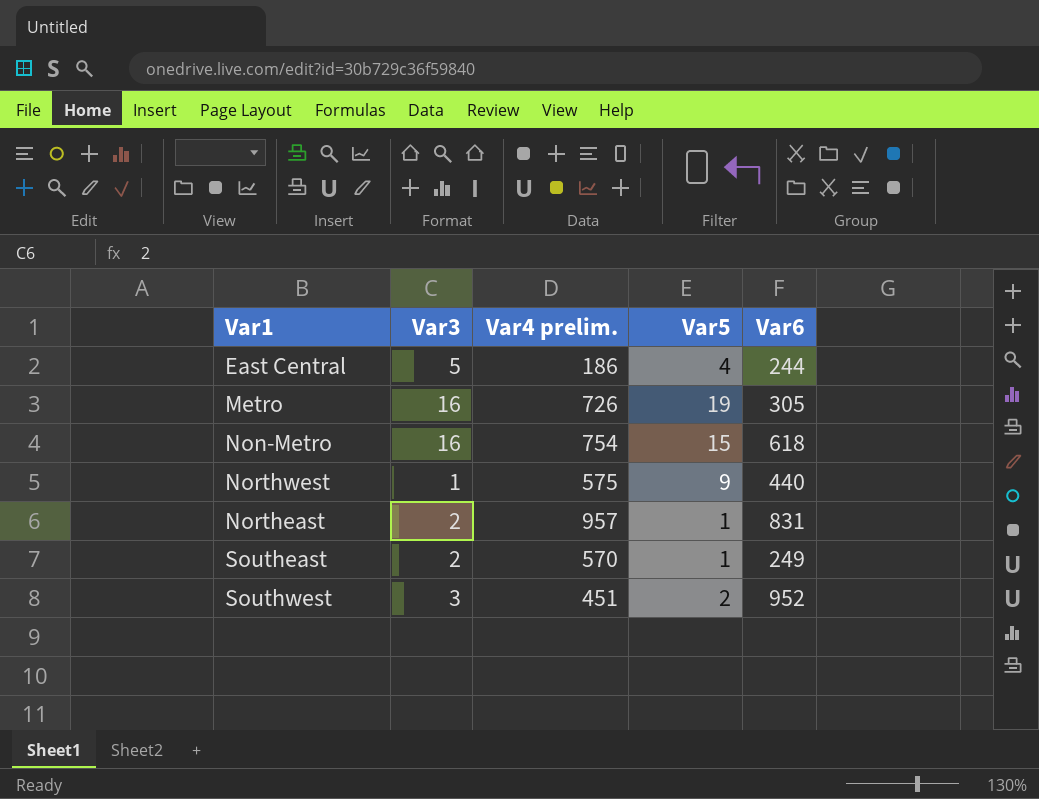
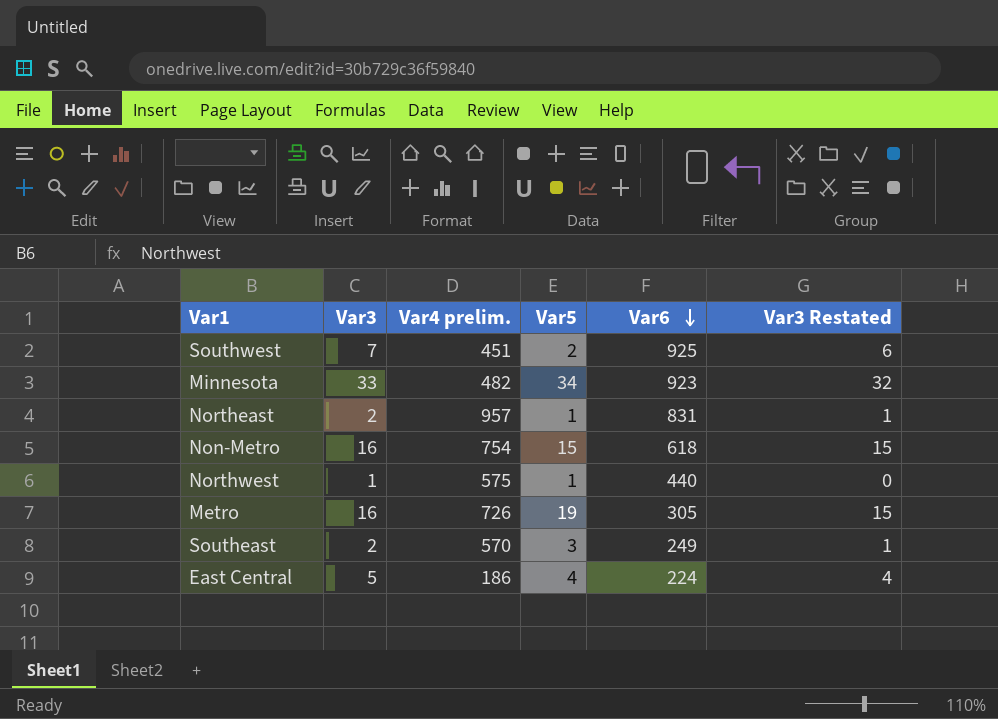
row order: none -> Var6 descending
column Var3 Restated | formula: none -> [Var3] - 1
Southwest | Var3: 3 -> 7
Southwest | Var6: 952 -> 925
row Minnesota: none -> 33 | 482 | 34 | 923 | 32
Northwest | Var5: 9 -> 1
Southeast | Var5: 1 -> 3
East Central | Var6: 244 -> 224

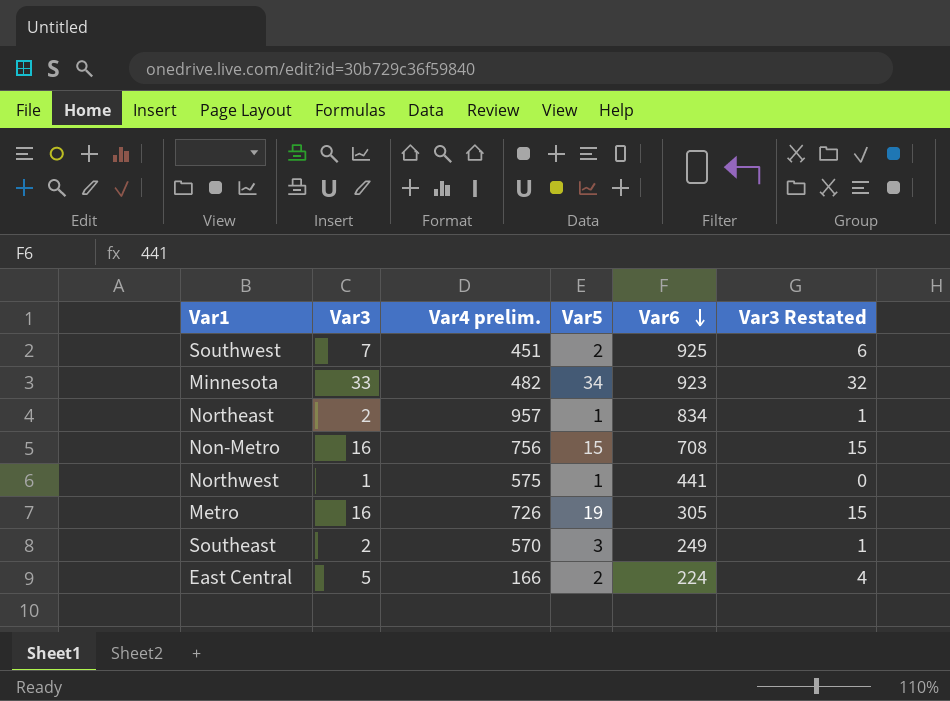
Northeast | Var6: 831 -> 834
Non-Metro | Var4 prelim.: 754 -> 756
Non-Metro | Var6: 618 -> 708
Northwest | Var6: 440 -> 441
East Central | Var4 prelim.: 186 -> 166
East Central | Var5: 4 -> 2

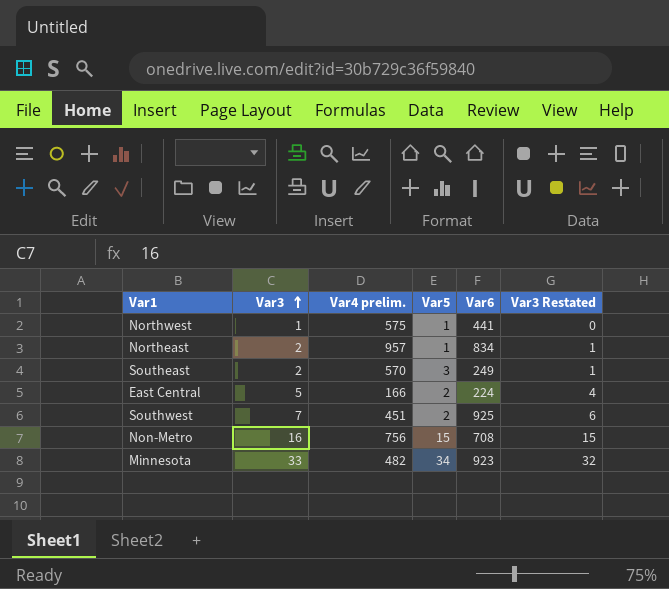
row order: Var6 descending -> Var3 ascending
row Metro: 16 | 726 | 19 | 305 | 15 -> none

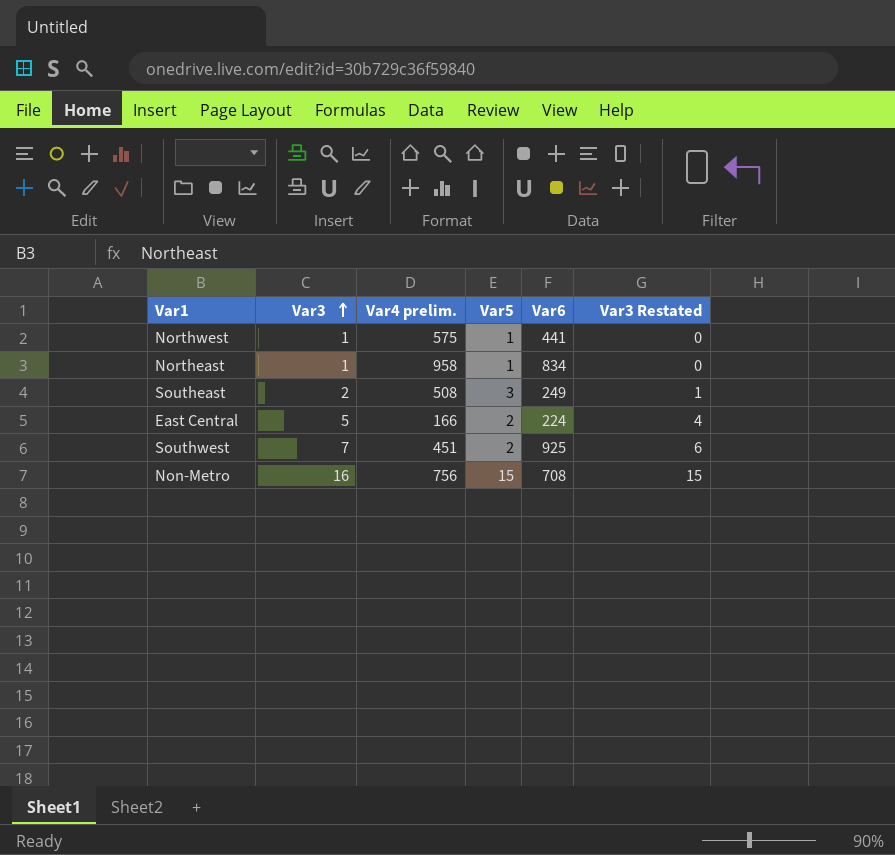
row Minnesota: 33 | 482 | 34 | 923 | 32 -> none
Northeast | Var3: 2 -> 1
Northeast | Var4 prelim.: 957 -> 958
Northeast | Var3 Restated: 1 -> 0
Southeast | Var4 prelim.: 570 -> 508

